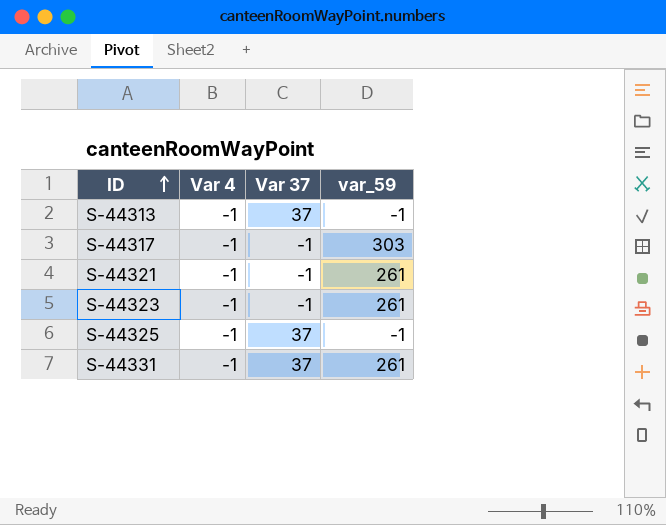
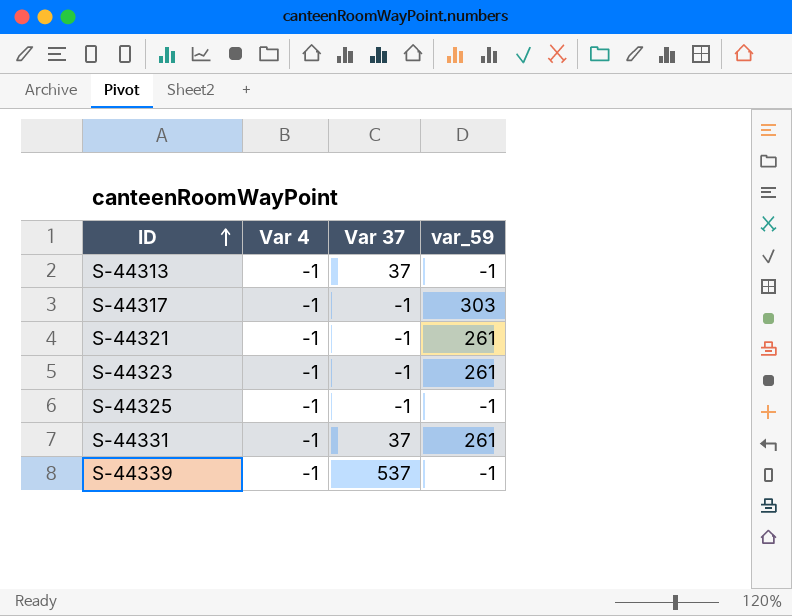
S-44325 | Var 37: 37 -> -1
row S-44339: none -> -1 | 537 | -1

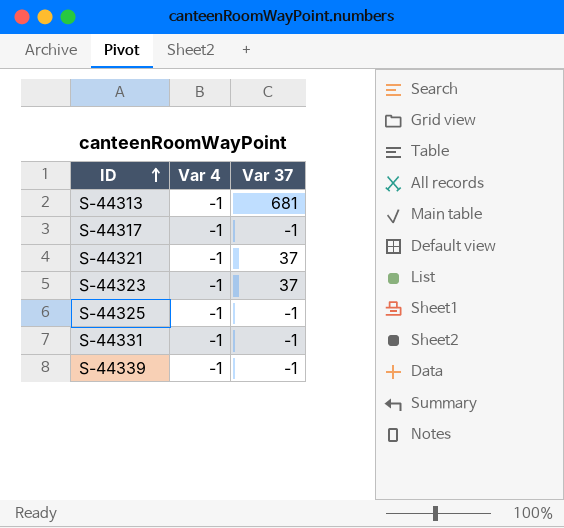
column var_59 | position: 4 -> none
S-44313 | Var 37: 37 -> 681
S-44321 | Var 37: -1 -> 37
S-44323 | Var 37: -1 -> 37
S-44331 | Var 37: 37 -> -1
S-44339 | Var 37: 537 -> -1

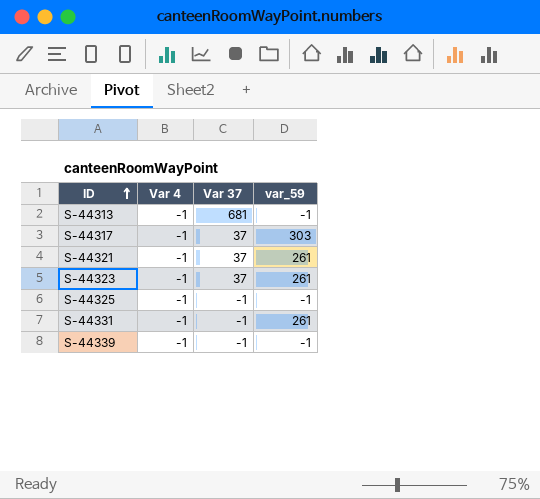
column var_59 | position: none -> 4
S-44317 | Var 37: -1 -> 37

